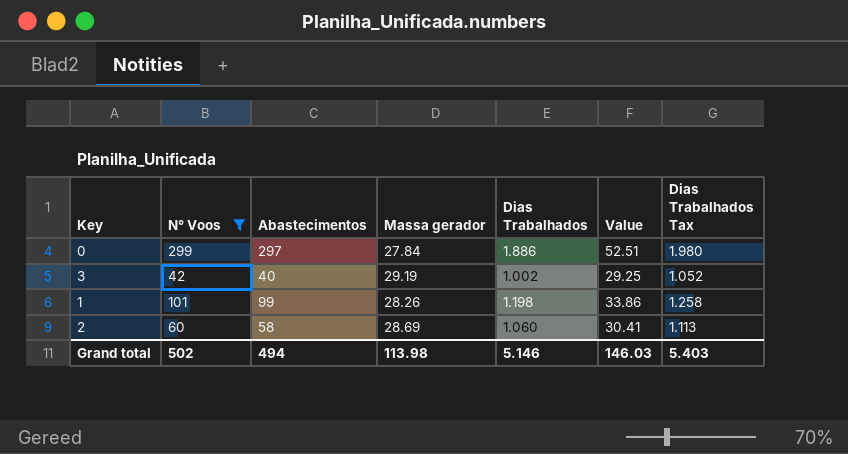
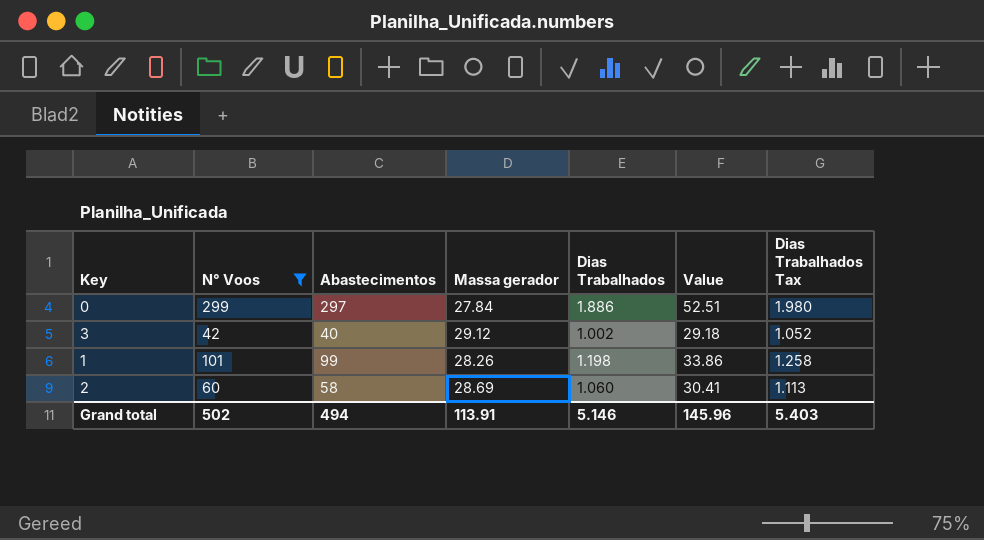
3 | Massa gerador: 29.19 -> 29.12
3 | Value: 29.25 -> 29.18
Grand total | Massa gerador: 113.98 -> 113.91
Grand total | Value: 146.03 -> 145.96

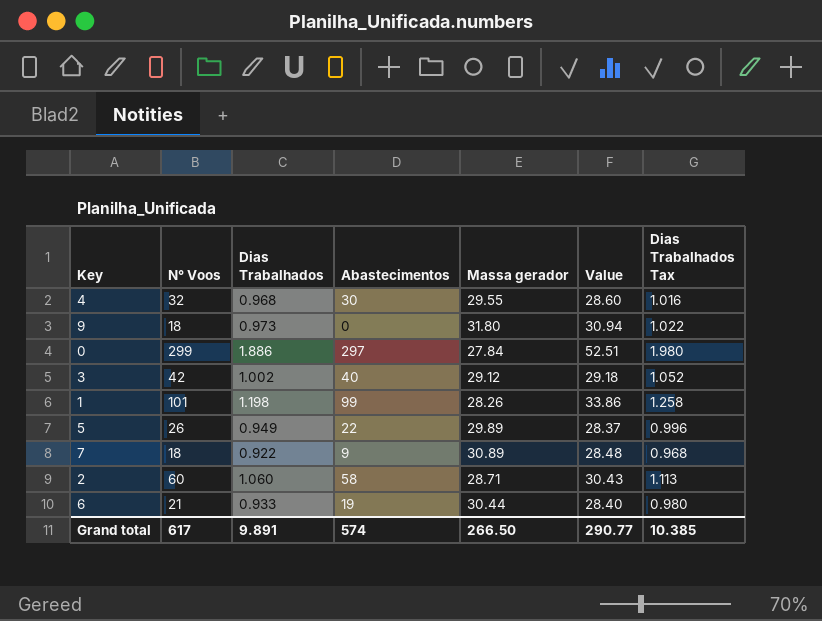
filter: N° Voos >= 42 -> none
column Dias Trabalhados | position: 5 -> 3
2 | Massa gerador: 28.69 -> 28.71
2 | Value: 30.41 -> 30.43
Grand total | N° Voos: 502 -> 617
Grand total | Dias Trabalhados: 5.146 -> 9.891
Grand total | Abastecimentos: 494 -> 574
Grand total | Massa gerador: 113.91 -> 266.50
Grand total | Value: 145.96 -> 290.77
Grand total | Dias Trabalhados Tax: 5.403 -> 10.385

